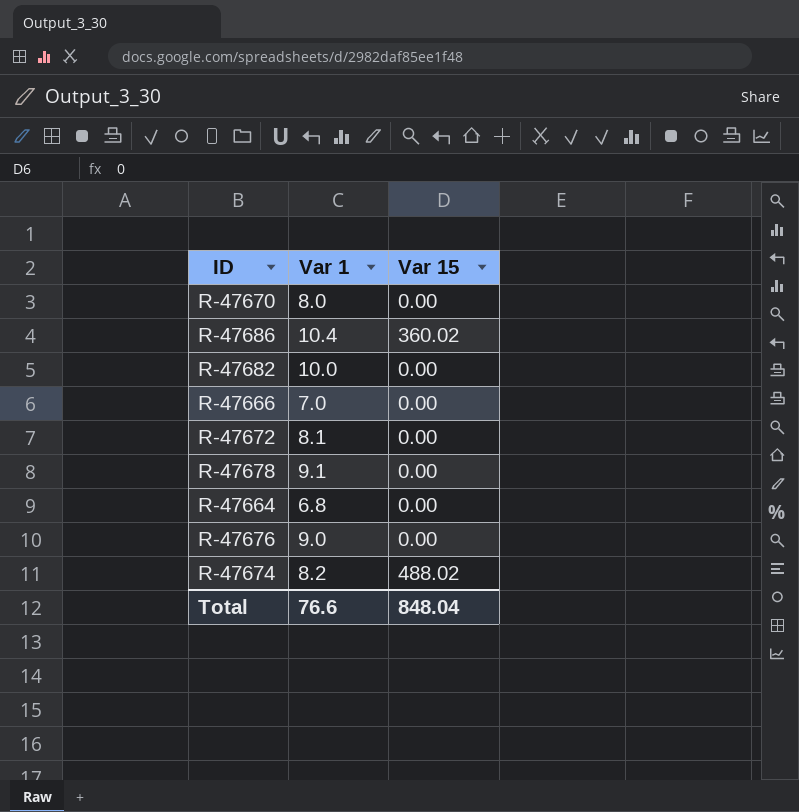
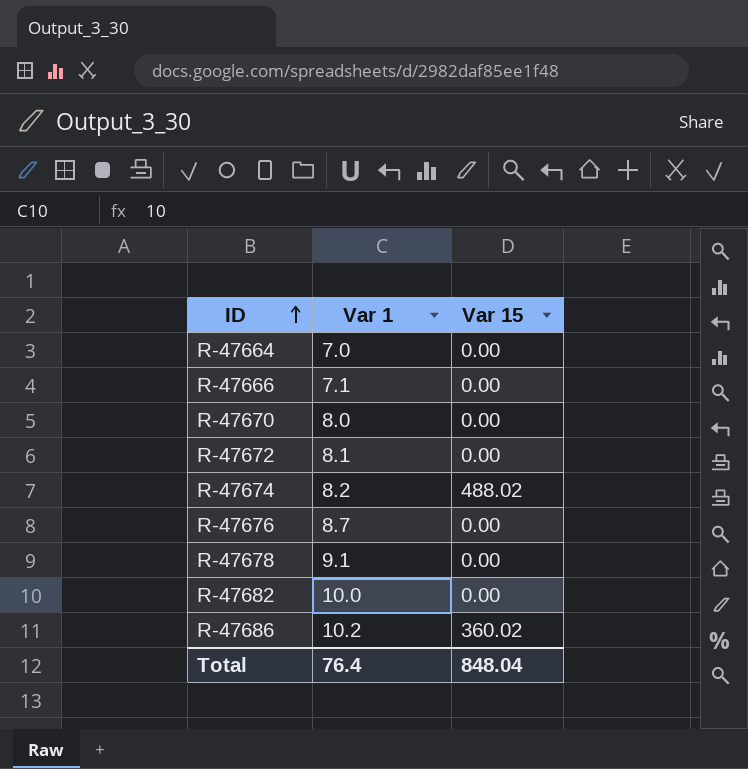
row order: none -> ID ascending
R-47664 | Var 1: 6.8 -> 7.0
R-47666 | Var 1: 7.0 -> 7.1
R-47676 | Var 1: 9.0 -> 8.7
R-47686 | Var 1: 10.4 -> 10.2
Total | Var 1: 76.6 -> 76.4

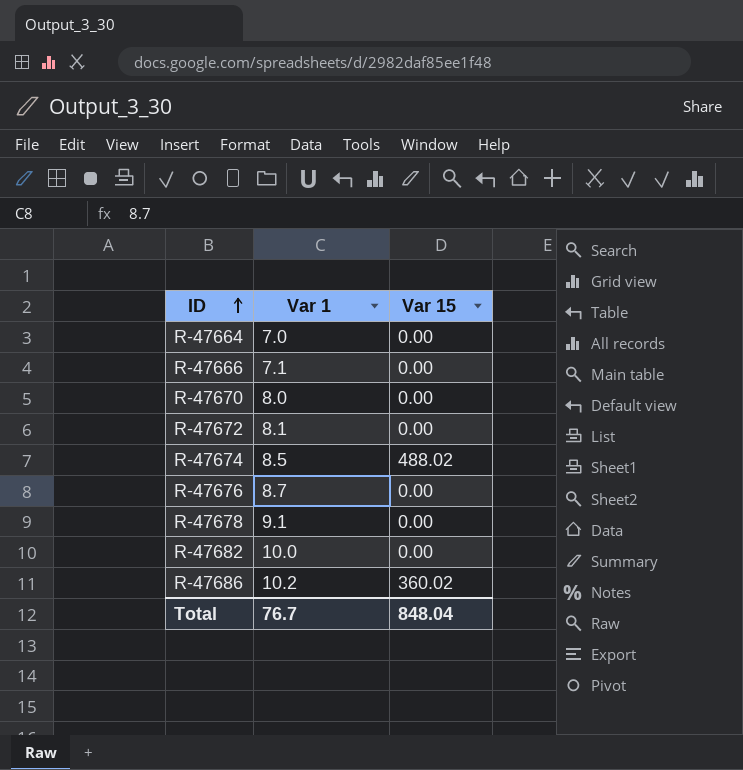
R-47674 | Var 1: 8.2 -> 8.5
Total | Var 1: 76.4 -> 76.7

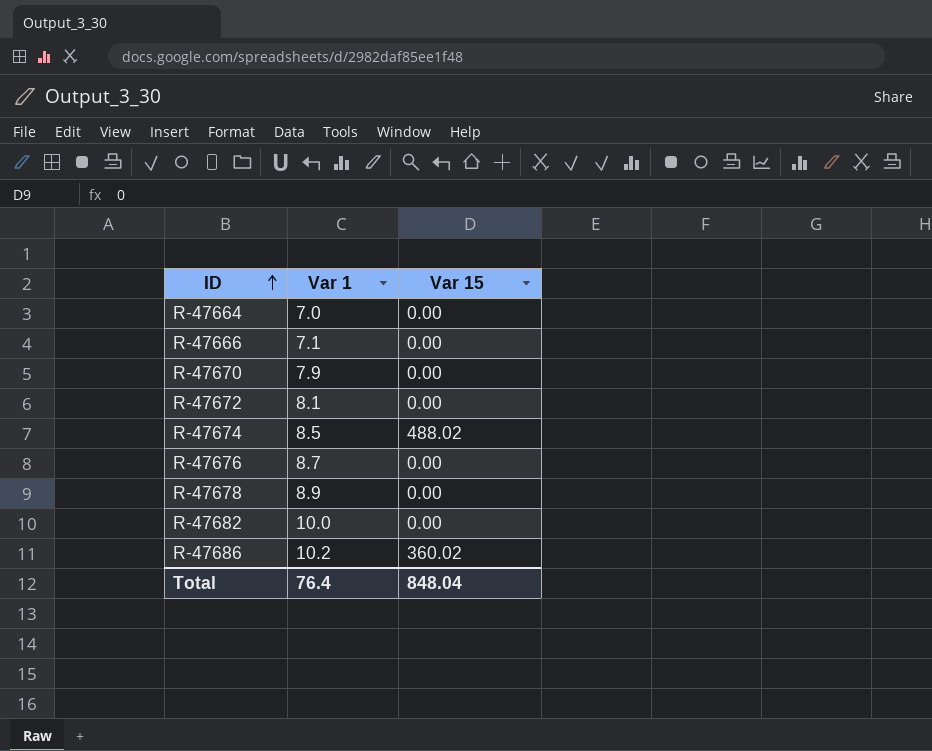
R-47670 | Var 1: 8.0 -> 7.9
R-47678 | Var 1: 9.1 -> 8.9
Total | Var 1: 76.7 -> 76.4

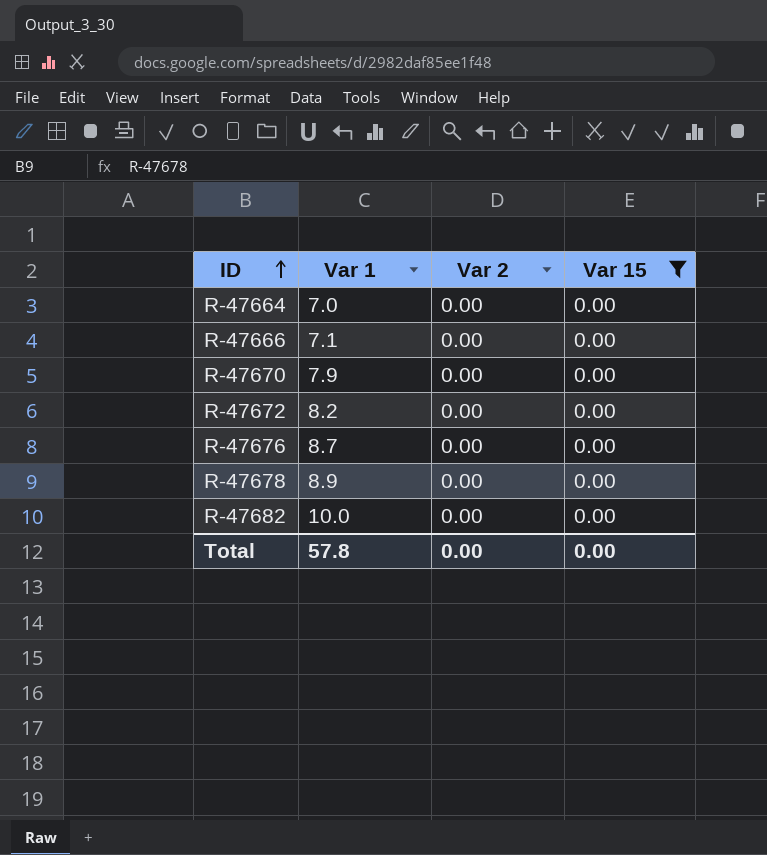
filter: none -> Var 15 = 0.00
column Var 2 | position: none -> 3
R-47672 | Var 1: 8.1 -> 8.2
Total | Var 1: 76.4 -> 57.8
Total | Var 15: 848.04 -> 0.00

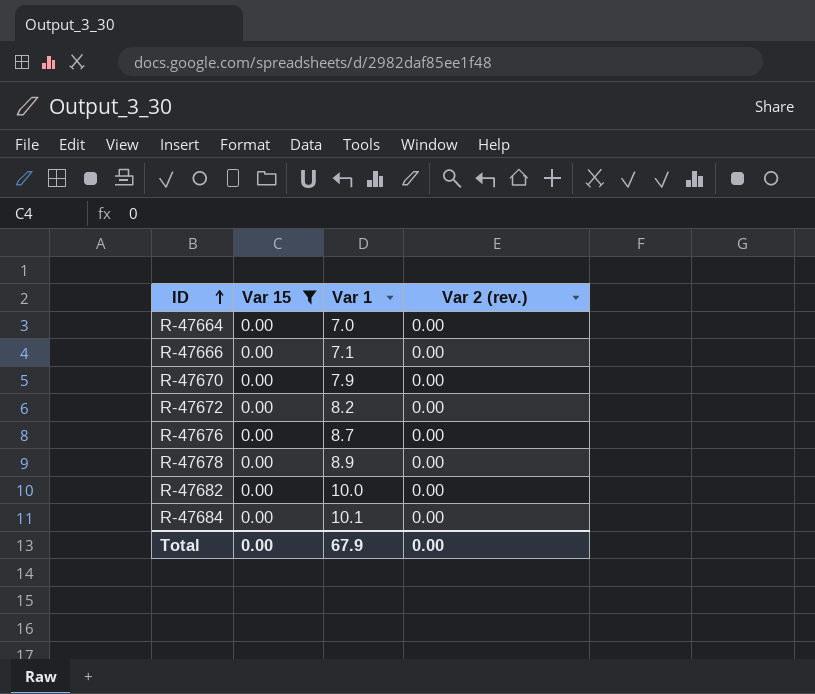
column Var 15 | position: 4 -> 2
column name: Var 2 -> Var 2 (rev.)
row R-47684: none -> 0.00 | 10.1 | 0.00
Total | Var 1: 57.8 -> 67.9

